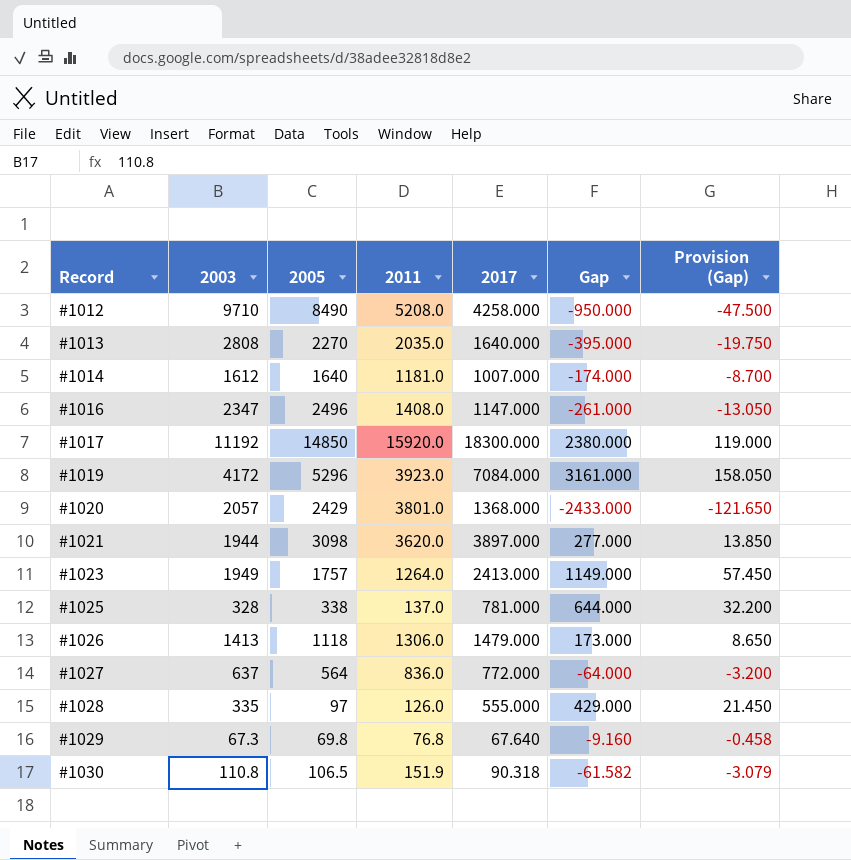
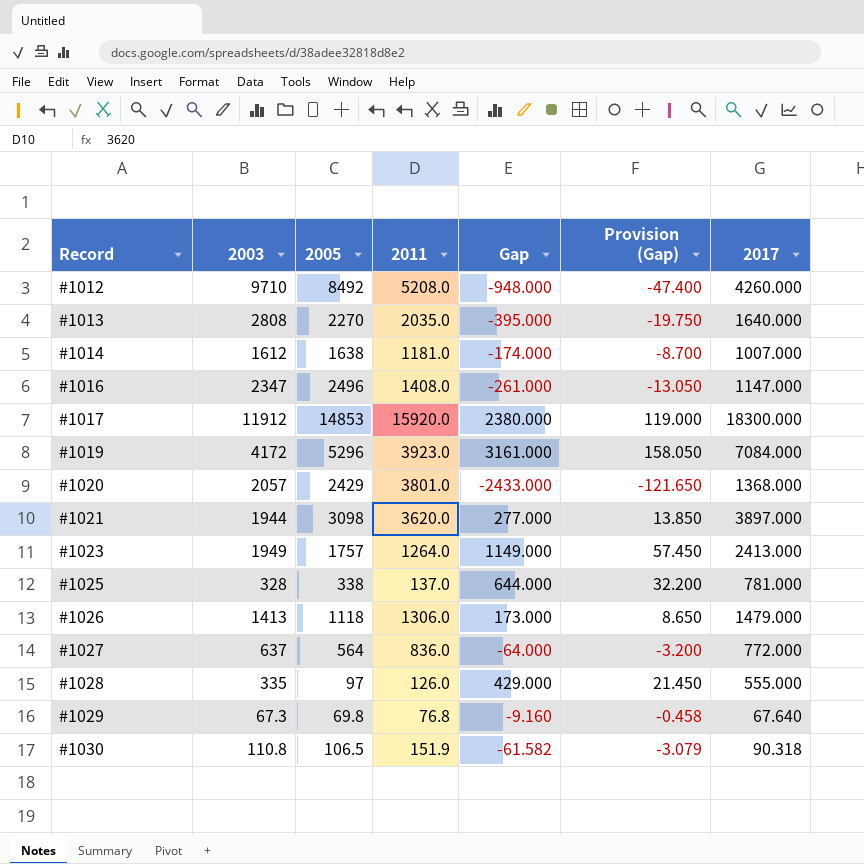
column 2017 | position: 5 -> 7
#1012 | 2005: 8490 -> 8492
#1012 | Gap: -950.000 -> -948.000
#1012 | Provision (Gap): -47.500 -> -47.400
#1012 | 2017: 4258.000 -> 4260.000
#1014 | 2005: 1640 -> 1638
#1017 | 2003: 11192 -> 11912
#1017 | 2005: 14850 -> 14853

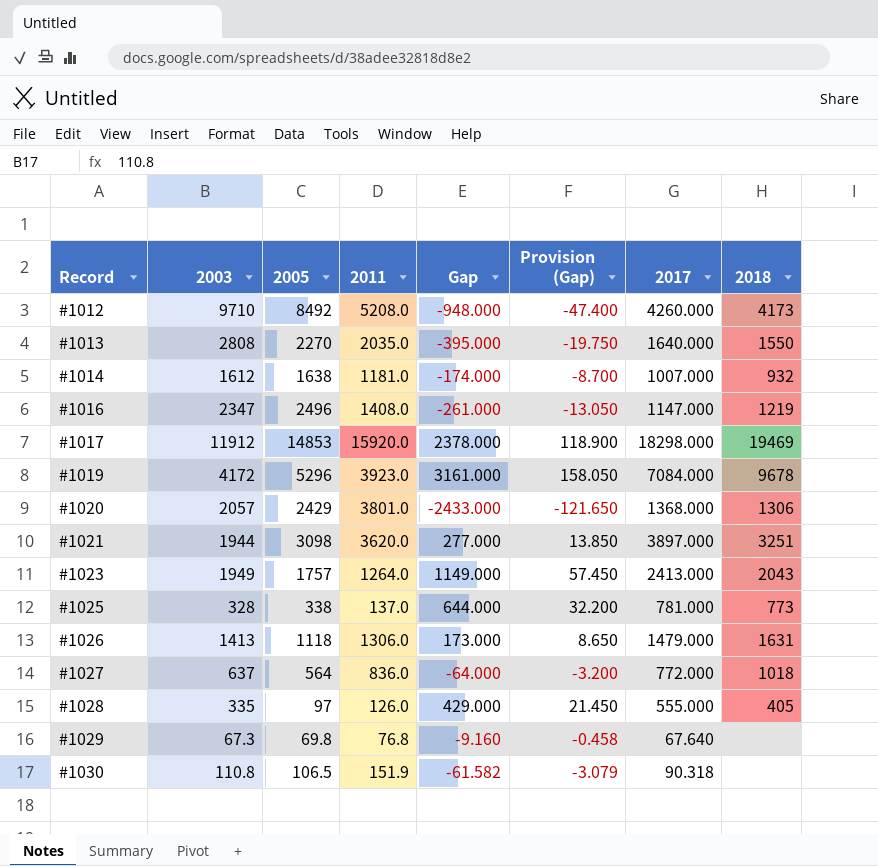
column 2018 | position: none -> 8
#1017 | Gap: 2380.000 -> 2378.000
#1017 | Provision (Gap): 119.000 -> 118.900
#1017 | 2017: 18300.000 -> 18298.000

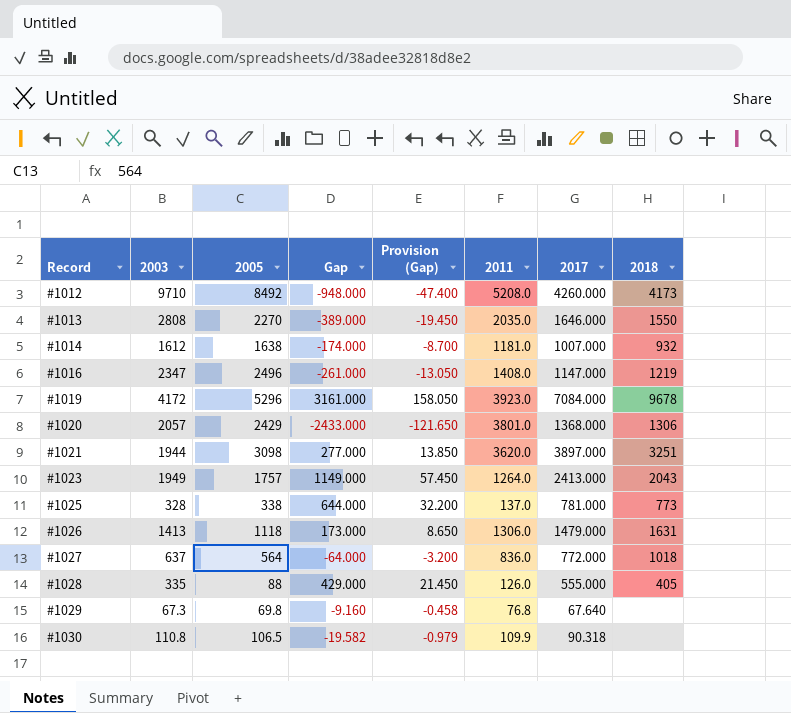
column 2011 | position: 4 -> 6
row #1017: 11912 | 14853 | 15920.0 | 2378.000 | 118.900 | 18298.000 | 19469 -> none
#1013 | Gap: -395.000 -> -389.000
#1013 | Provision (Gap): -19.750 -> -19.450
#1013 | 2017: 1640.000 -> 1646.000
#1028 | 2005: 97 -> 88
#1030 | Gap: -61.582 -> -19.582
#1030 | Provision (Gap): -3.079 -> -0.979
#1030 | 2011: 151.9 -> 109.9

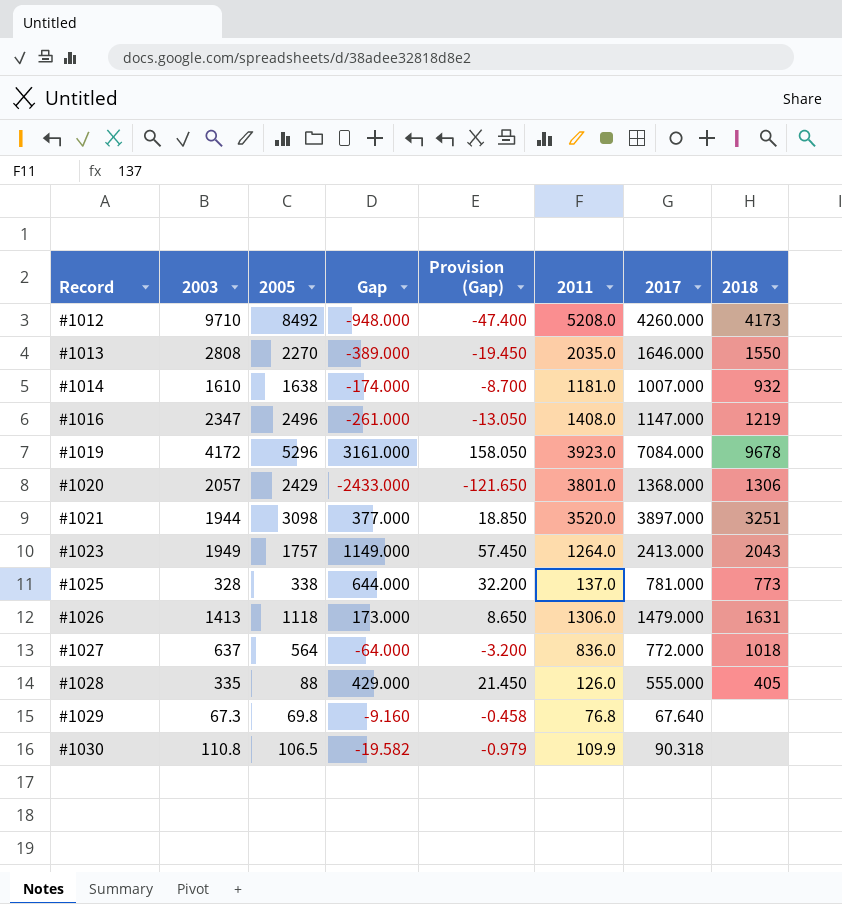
#1014 | 2003: 1612 -> 1610
#1021 | Gap: 277.000 -> 377.000
#1021 | Provision (Gap): 13.850 -> 18.850
#1021 | 2011: 3620.0 -> 3520.0

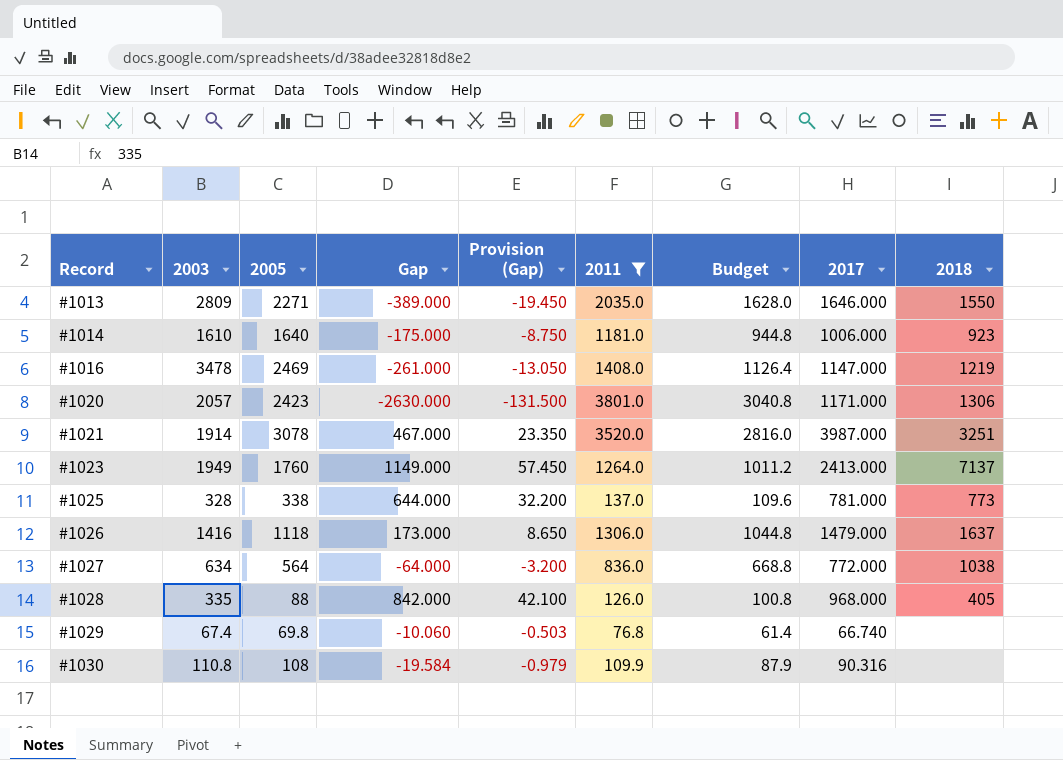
filter: none -> 2011 <= 3801.0
column Budget | formula: none -> [2011] * 0.8
#1013 | 2003: 2808 -> 2809
#1013 | 2005: 2270 -> 2271
#1014 | 2005: 1638 -> 1640
#1014 | Gap: -174.000 -> -175.000
#1014 | Provision (Gap): -8.700 -> -8.750
#1014 | 2017: 1007.000 -> 1006.000
#1014 | 2018: 932 -> 923
#1016 | 2003: 2347 -> 3478
#1016 | 2005: 2496 -> 2469
#1020 | 2005: 2429 -> 2423
#1020 | Gap: -2433.000 -> -2630.000
#1020 | Provision (Gap): -121.650 -> -131.500
#1020 | 2017: 1368.000 -> 1171.000
#1021 | 2003: 1944 -> 1914
#1021 | 2005: 3098 -> 3078
#1021 | Gap: 377.000 -> 467.000
#1021 | Provision (Gap): 18.850 -> 23.350
#1021 | 2017: 3897.000 -> 3987.000
#1023 | 2005: 1757 -> 1760
#1023 | 2018: 2043 -> 7137
#1026 | 2003: 1413 -> 1416
#1026 | 2018: 1631 -> 1637
#1027 | 2003: 637 -> 634
#1027 | 2018: 1018 -> 1038
#1028 | Gap: 429.000 -> 842.000
#1028 | Provision (Gap): 21.450 -> 42.100
#1028 | 2017: 555.000 -> 968.000
#1029 | 2003: 67.3 -> 67.4
#1029 | Gap: -9.160 -> -10.060
#1029 | Provision (Gap): -0.458 -> -0.503
#1029 | 2017: 67.640 -> 66.740
#1030 | 2005: 106.5 -> 108
#1030 | Gap: -19.582 -> -19.584
#1030 | 2017: 90.318 -> 90.316

